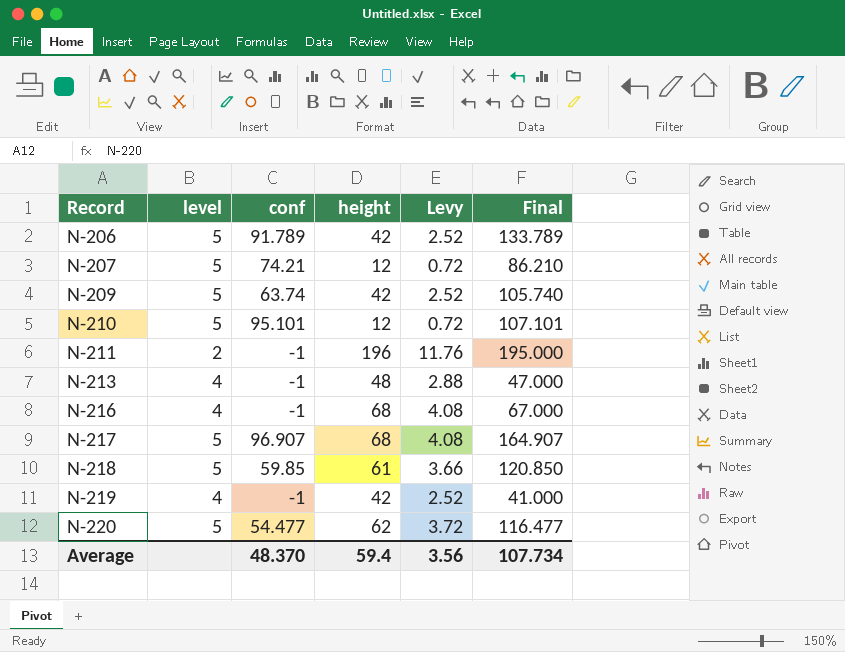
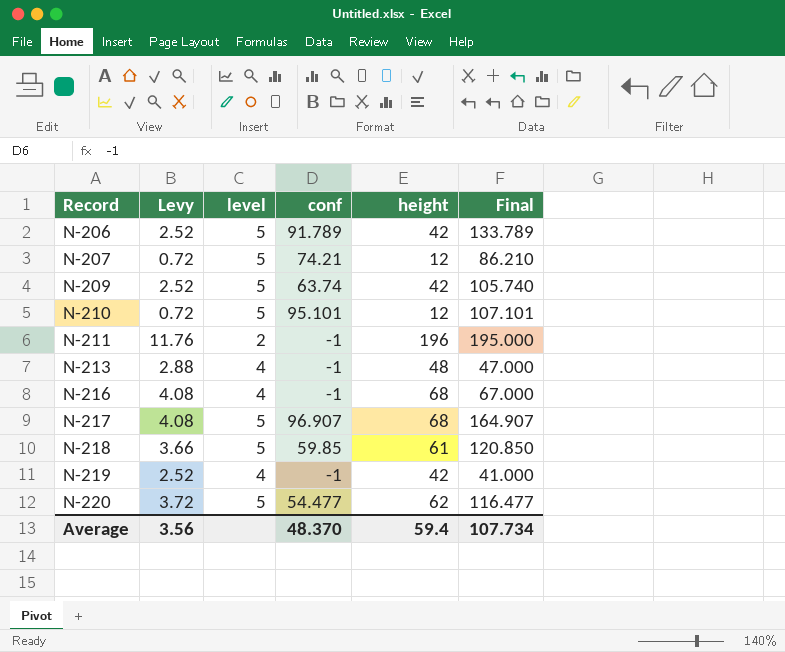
column Levy | position: 5 -> 2

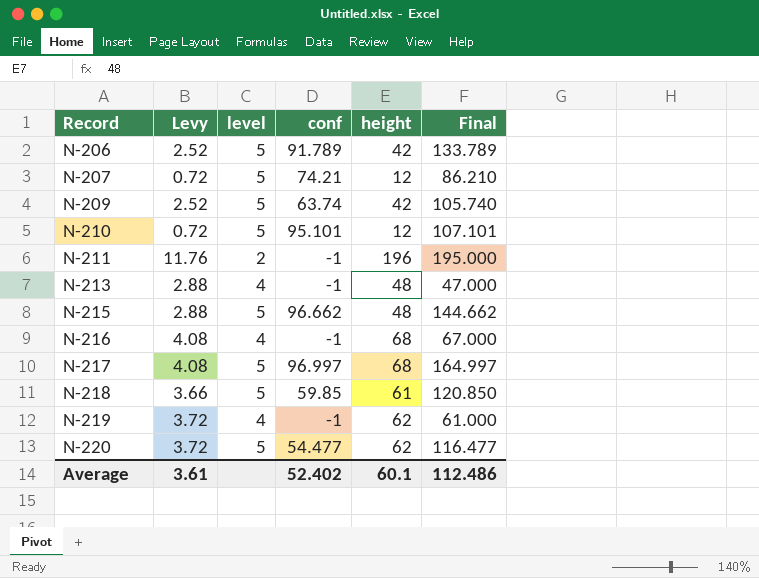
row N-215: none -> 2.88 | 5 | 96.662 | 48 | 144.662
N-217 | conf: 96.907 -> 96.997
N-217 | Final: 164.907 -> 164.997
N-219 | Levy: 2.52 -> 3.72
N-219 | height: 42 -> 62
N-219 | Final: 41.000 -> 61.000
Average | Levy: 3.56 -> 3.61
Average | conf: 48.370 -> 52.402
Average | height: 59.4 -> 60.1
Average | Final: 107.734 -> 112.486

